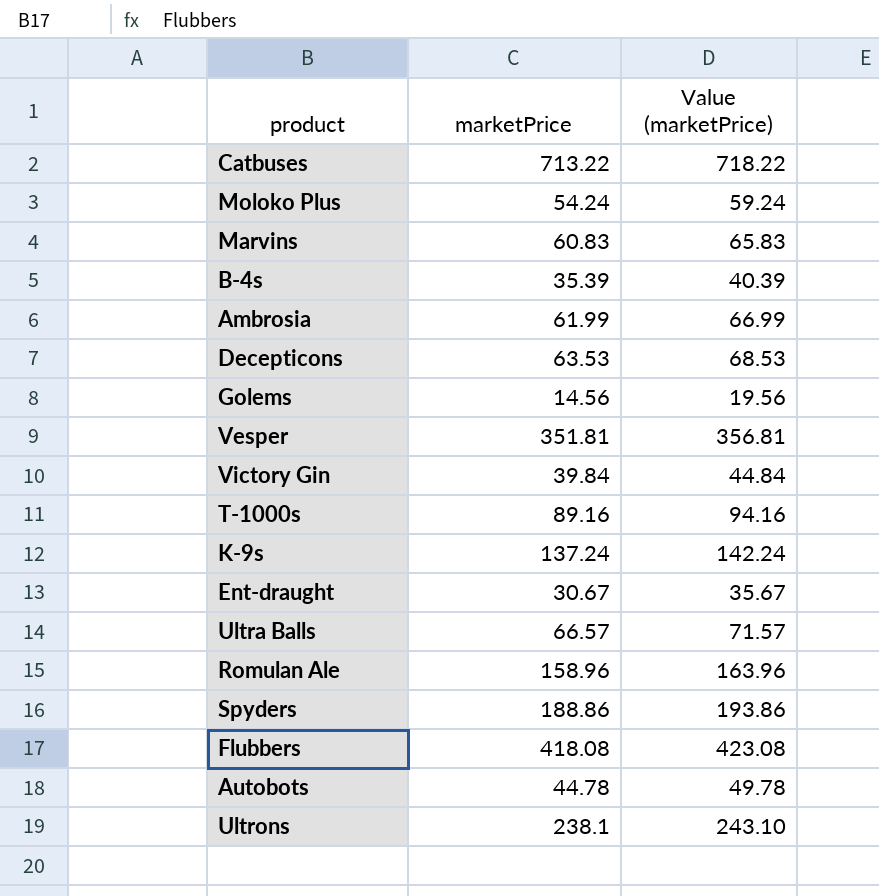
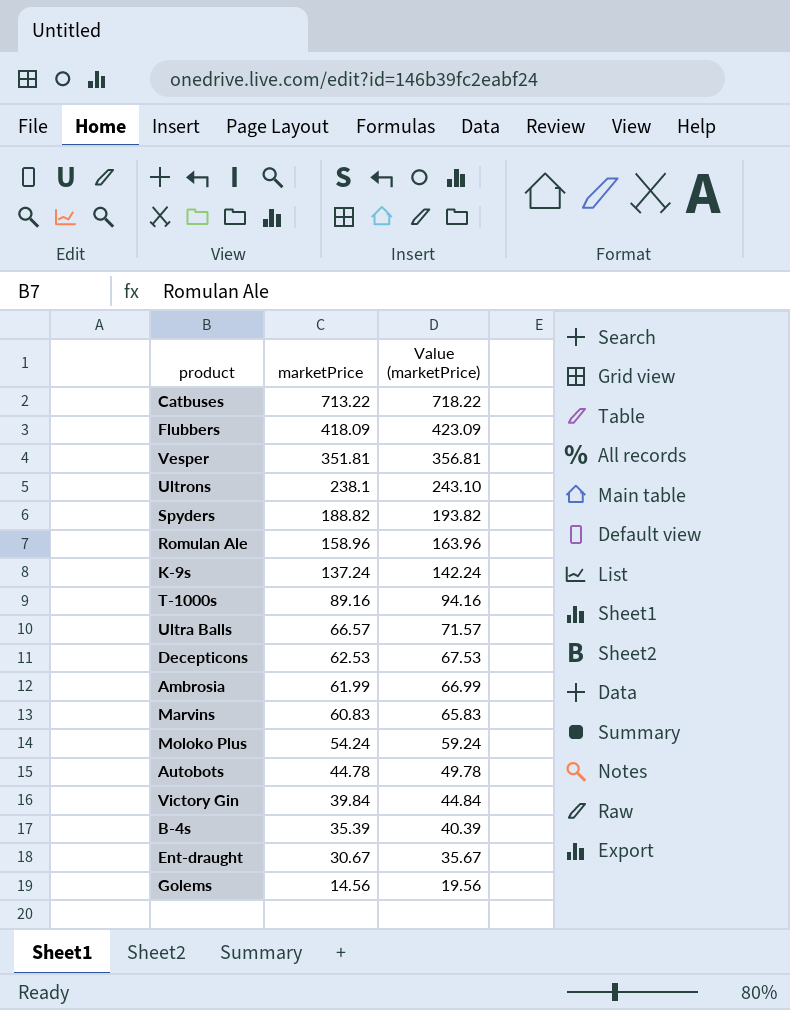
row order: none -> marketPrice descending
Flubbers | marketPrice: 418.08 -> 418.09
Flubbers | Value (marketPrice): 423.08 -> 423.09
Spyders | marketPrice: 188.86 -> 188.82
Spyders | Value (marketPrice): 193.86 -> 193.82
Decepticons | marketPrice: 63.53 -> 62.53
Decepticons | Value (marketPrice): 68.53 -> 67.53

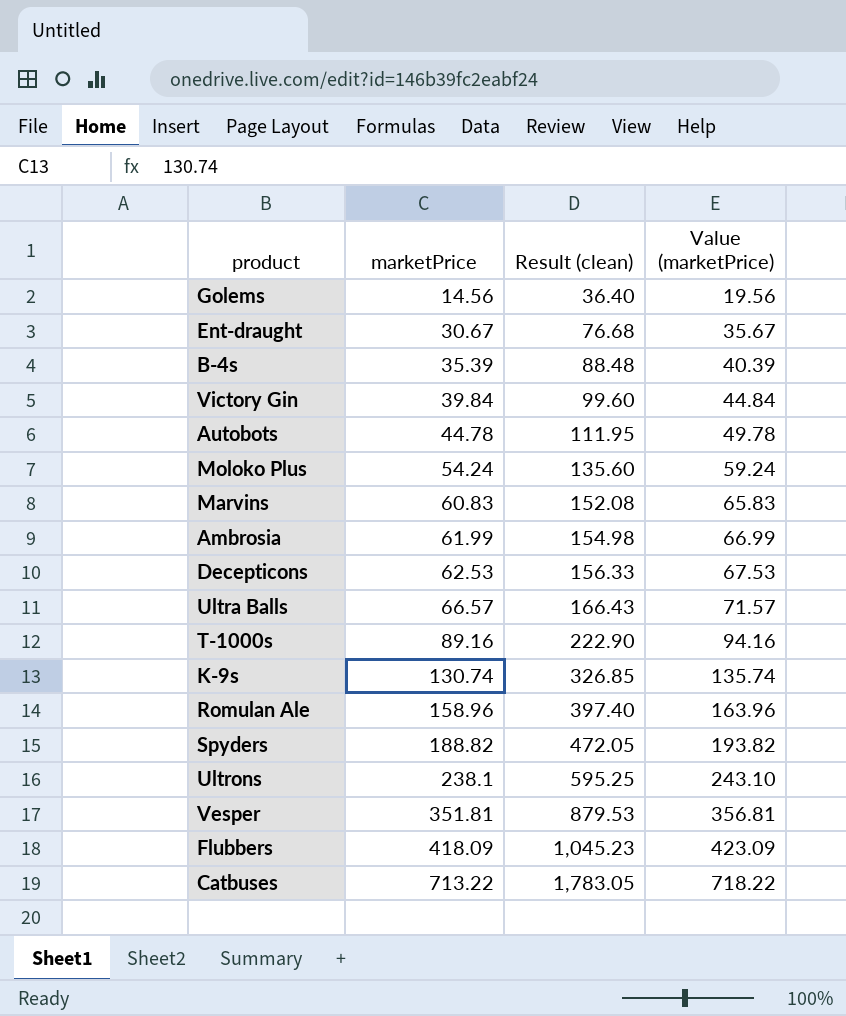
row order: marketPrice descending -> marketPrice ascending
column Result (clean) | formula: none -> [marketPrice] * 2.5
K-9s | marketPrice: 137.24 -> 130.74
K-9s | Value (marketPrice): 142.24 -> 135.74

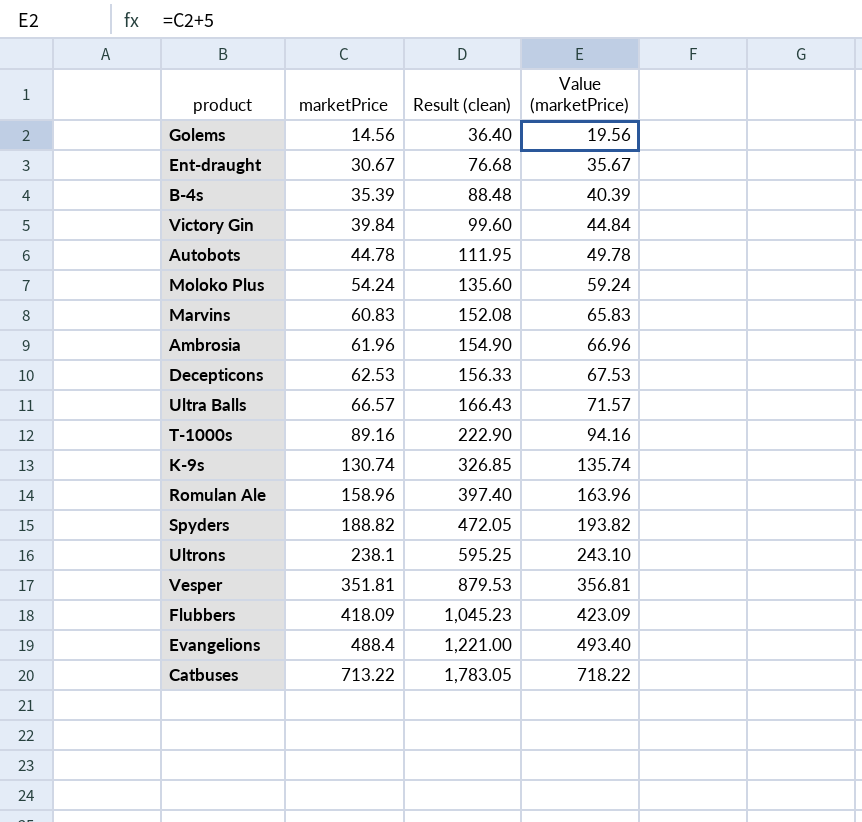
Ambrosia | marketPrice: 61.99 -> 61.96
Ambrosia | Result (clean): 154.98 -> 154.90
Ambrosia | Value (marketPrice): 66.99 -> 66.96
row Evangelions: none -> 488.4 | 1,221.00 | 493.40

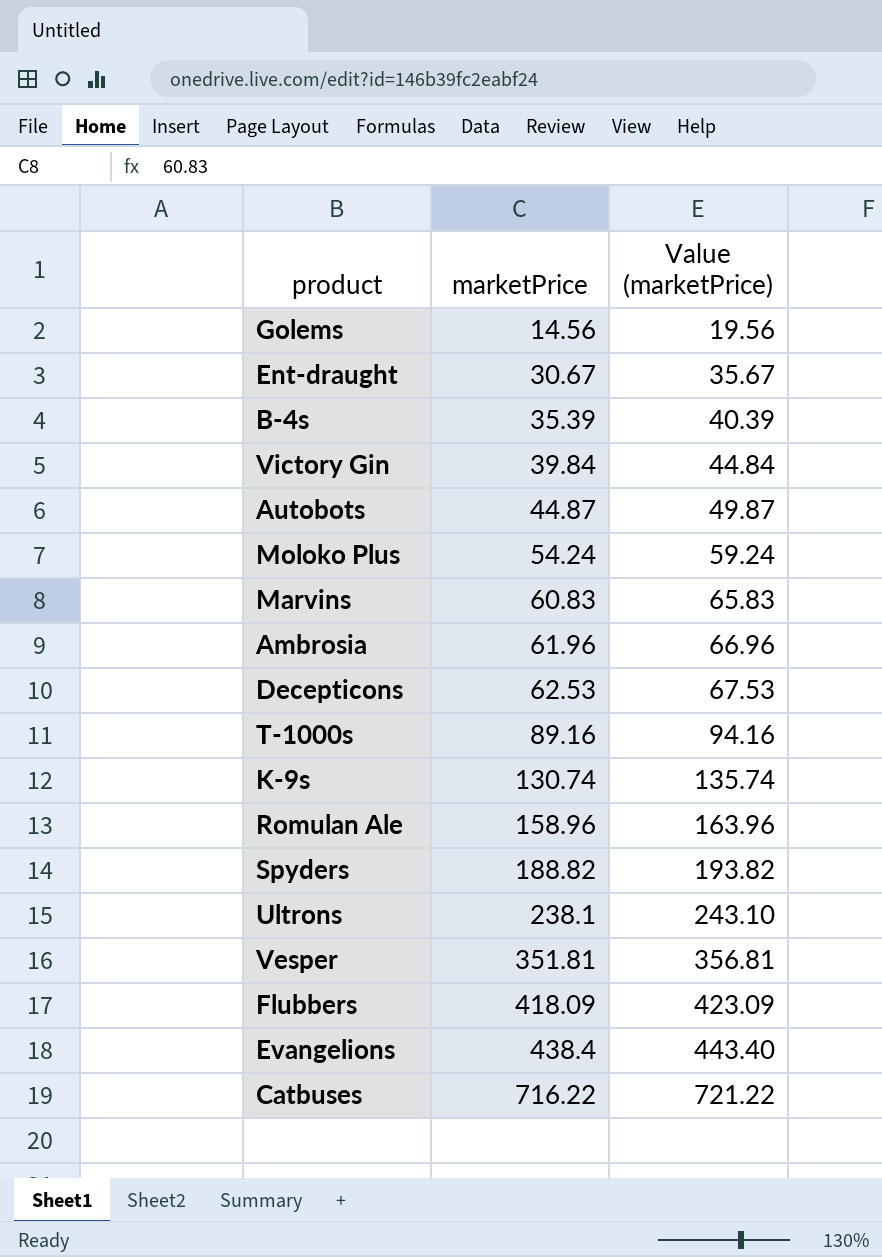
column Result (clean) | formula: [marketPrice] * 2.5 -> none
row Ultra Balls: 66.57 | 166.43 | 71.57 -> none
Autobots | marketPrice: 44.78 -> 44.87
Autobots | Value (marketPrice): 49.78 -> 49.87
Evangelions | marketPrice: 488.4 -> 438.4
Evangelions | Value (marketPrice): 493.40 -> 443.40
Catbuses | marketPrice: 713.22 -> 716.22
Catbuses | Value (marketPrice): 718.22 -> 721.22

